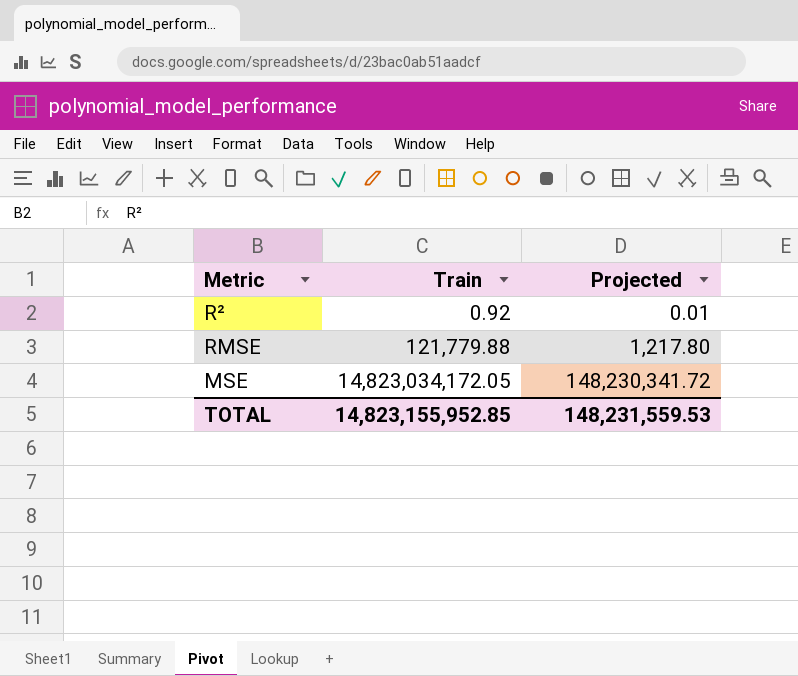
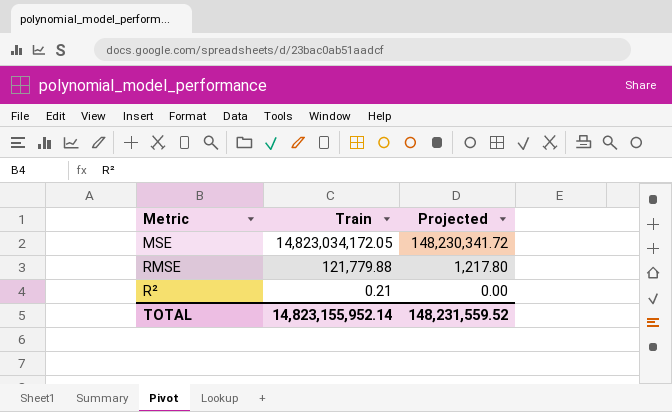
row order: Train ascending -> Train descending
R² | Train: 0.92 -> 0.21
R² | Projected: 0.01 -> 0.00
TOTAL | Train: 14,823,155,952.85 -> 14,823,155,952.14
TOTAL | Projected: 148,231,559.53 -> 148,231,559.52

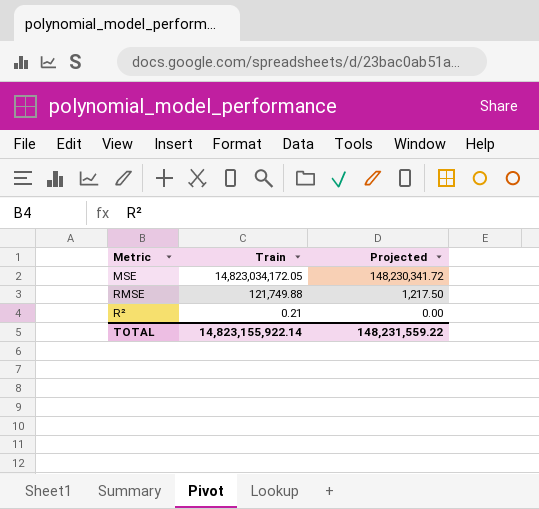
RMSE | Train: 121,779.88 -> 121,749.88
RMSE | Projected: 1,217.80 -> 1,217.50
TOTAL | Train: 14,823,155,952.14 -> 14,823,155,922.14
TOTAL | Projected: 148,231,559.52 -> 148,231,559.22

